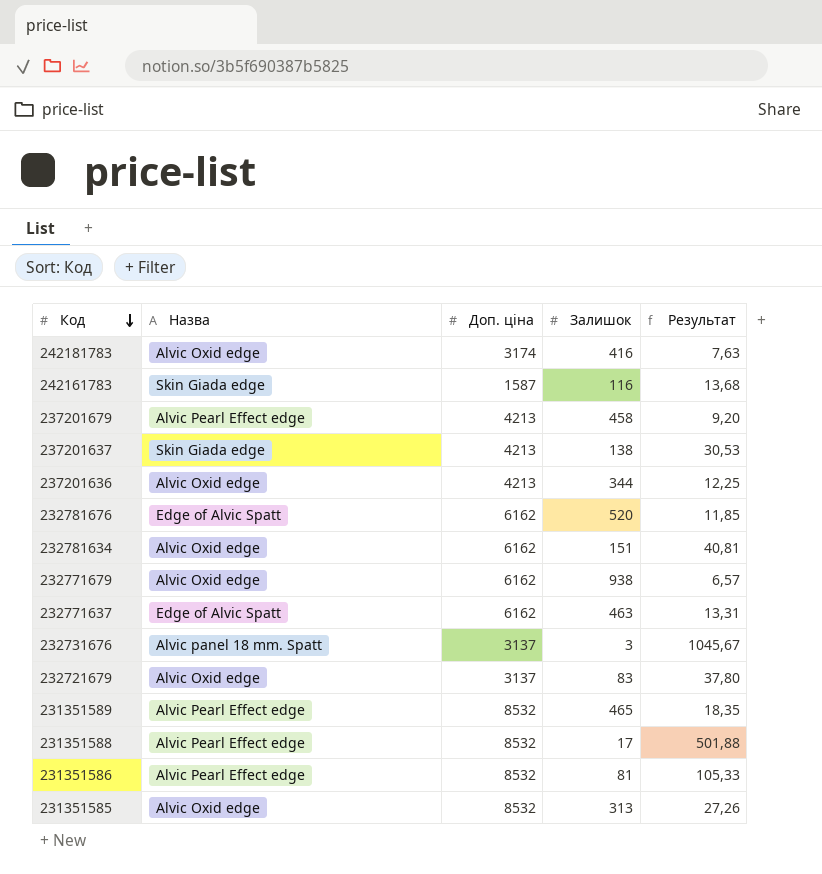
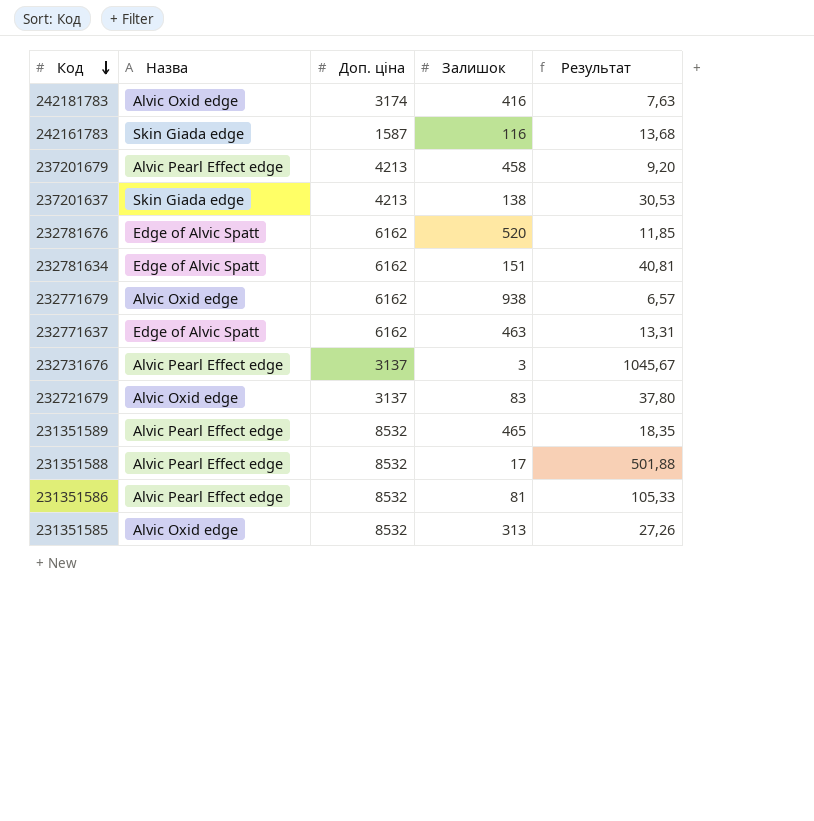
row 237201636: Alvic Oxid edge | 4213 | 344 | 12,25 -> none
232781634 | Назва: Alvic Oxid edge -> Edge of Alvic Spatt
232731676 | Назва: Alvic panel 18 mm. Spatt -> Alvic Pearl Effect edge

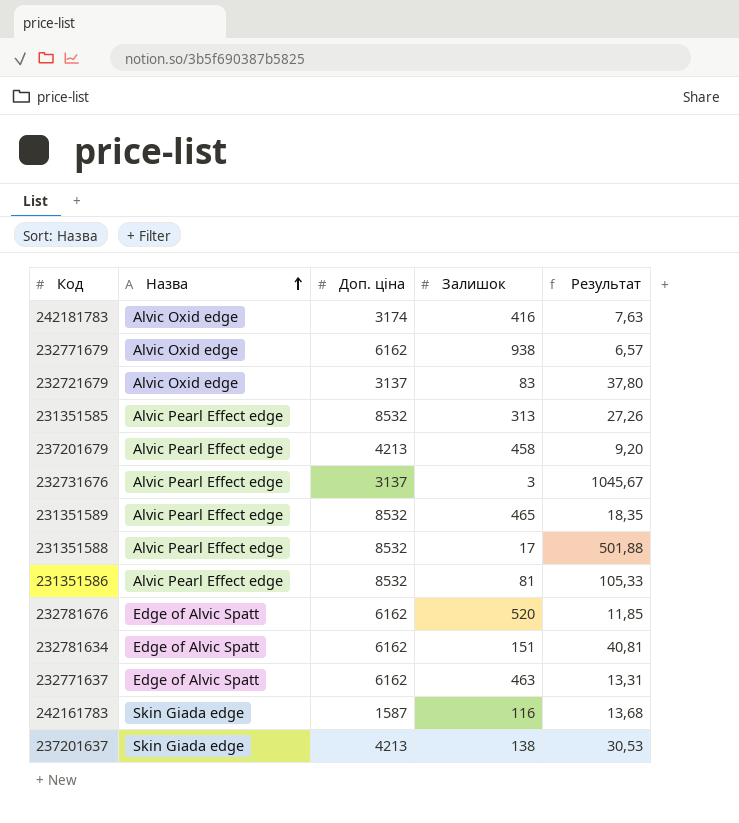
row order: Код descending -> Назва ascending
231351585 | Назва: Alvic Oxid edge -> Alvic Pearl Effect edge

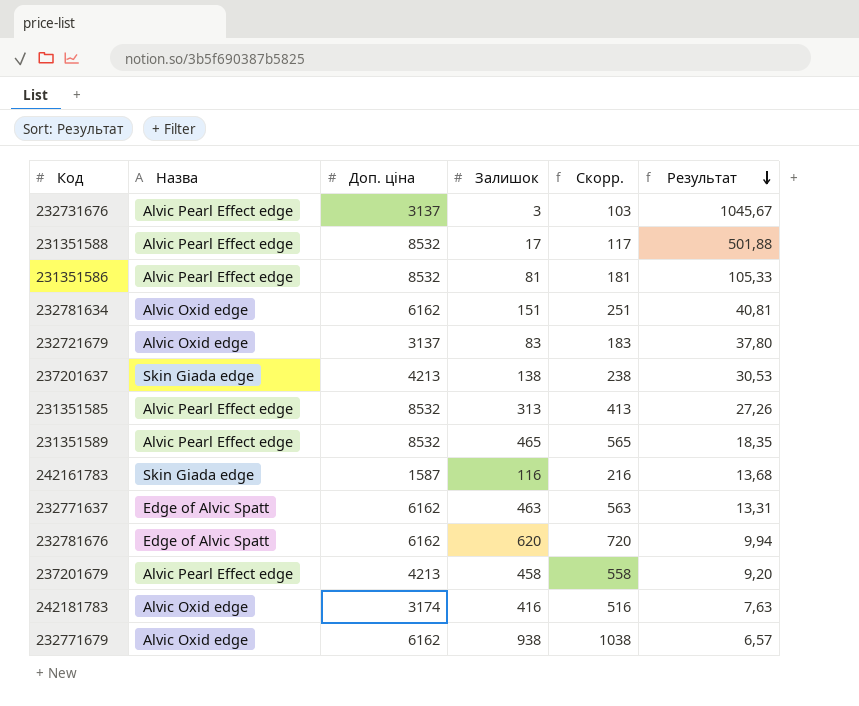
row order: Назва ascending -> Результат descending
column Скорр. | formula: none -> [Залишок] + 100
232781634 | Назва: Edge of Alvic Spatt -> Alvic Oxid edge
232781676 | Залишок: 520 -> 620
232781676 | Результат: 11,85 -> 9,94

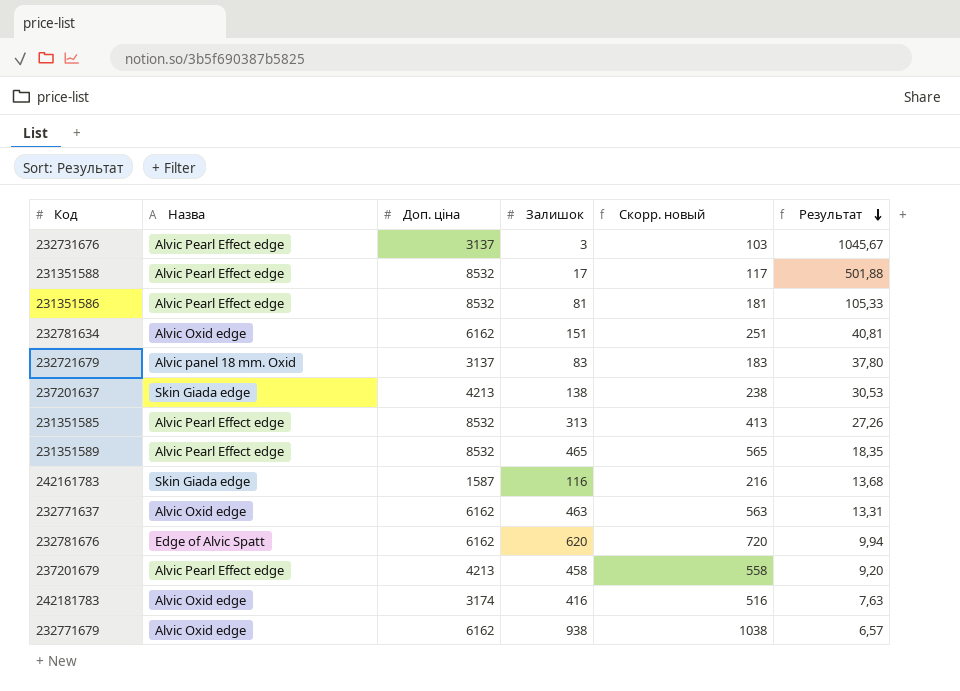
column name: Скорр. -> Скорр. новый
232721679 | Назва: Alvic Oxid edge -> Alvic panel 18 mm. Oxid
232771637 | Назва: Edge of Alvic Spatt -> Alvic Oxid edge

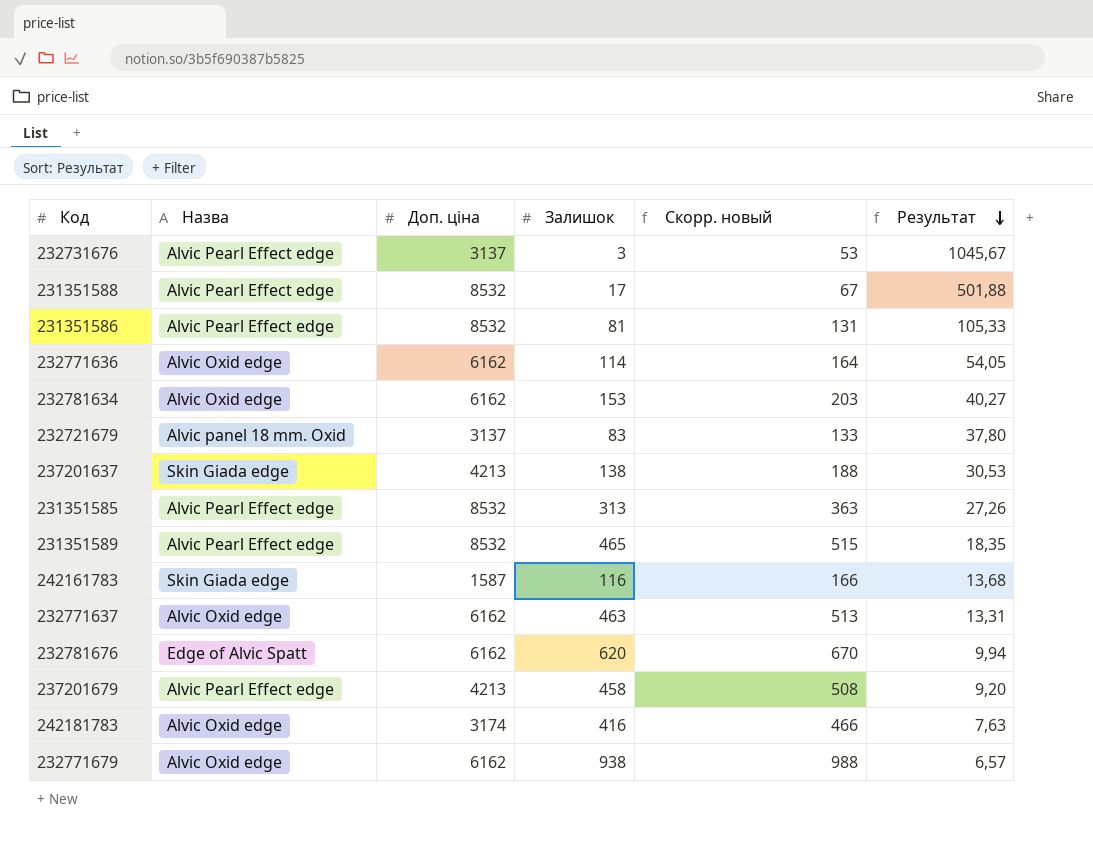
column Скорр. новый | formula: [Залишок] + 100 -> [Залишок] + 50
row 232771636: none -> Alvic Oxid edge | 6162 | 114 | 164 | 54,05
232781634 | Залишок: 151 -> 153
232781634 | Результат: 40,81 -> 40,27

